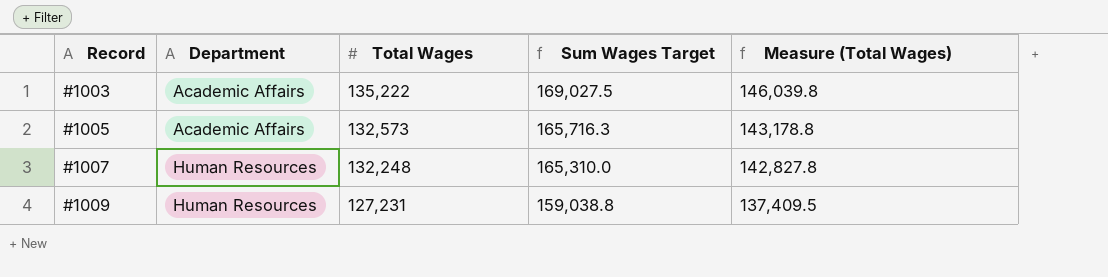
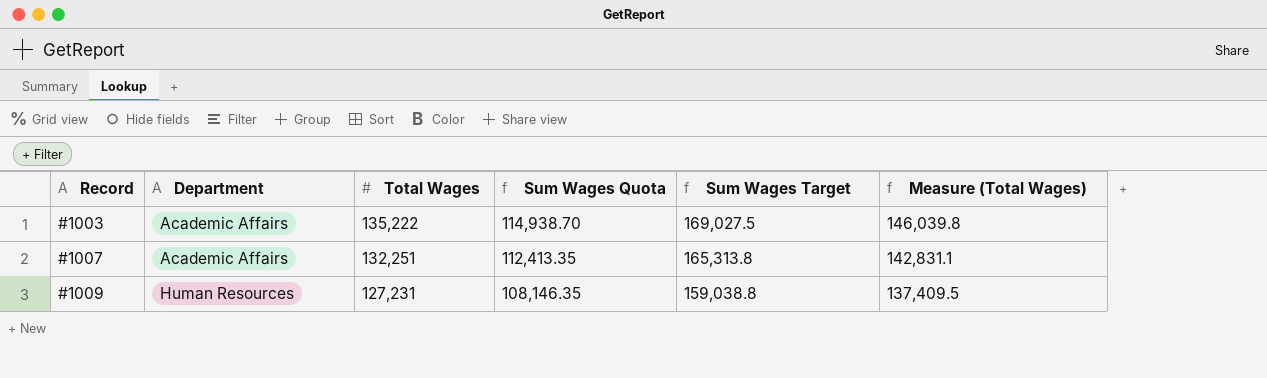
column Sum Wages Quota | formula: none -> [Total Wages] * 0.85
row #1005: Academic Affairs | 132,573 | 165,716.3 | 143,178.8 -> none
#1007 | Department: Human Resources -> Academic Affairs
#1007 | Total Wages: 132,248 -> 132,251
#1007 | Sum Wages Target: 165,310.0 -> 165,313.8
#1007 | Measure (Total Wages): 142,827.8 -> 142,831.1

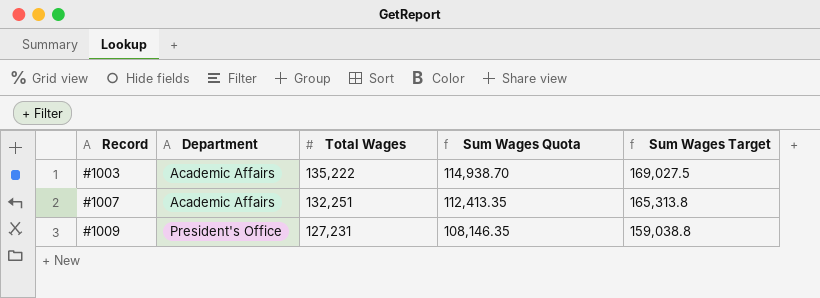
column Measure (Total Wages) | formula: [Total Wages] * 1.08 -> none
#1009 | Department: Human Resources -> President's Office

